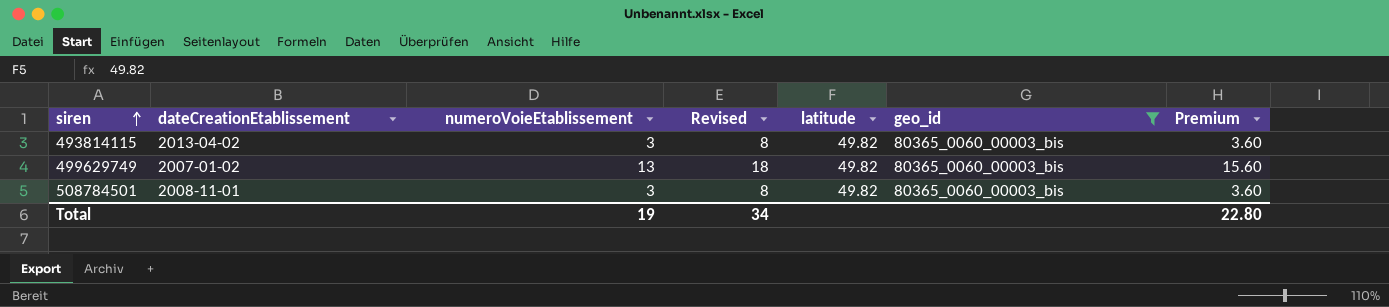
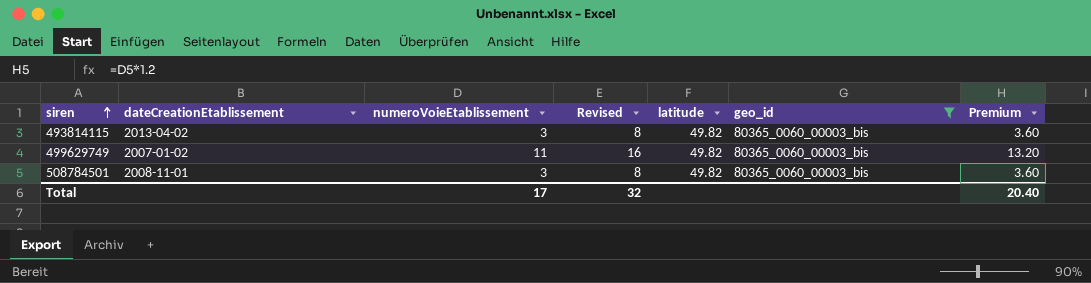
499629749 | numeroVoieEtablissement: 13 -> 11
499629749 | Revised: 18 -> 16
499629749 | Premium: 15.60 -> 13.20
Total | numeroVoieEtablissement: 19 -> 17
Total | Revised: 34 -> 32
Total | Premium: 22.80 -> 20.40

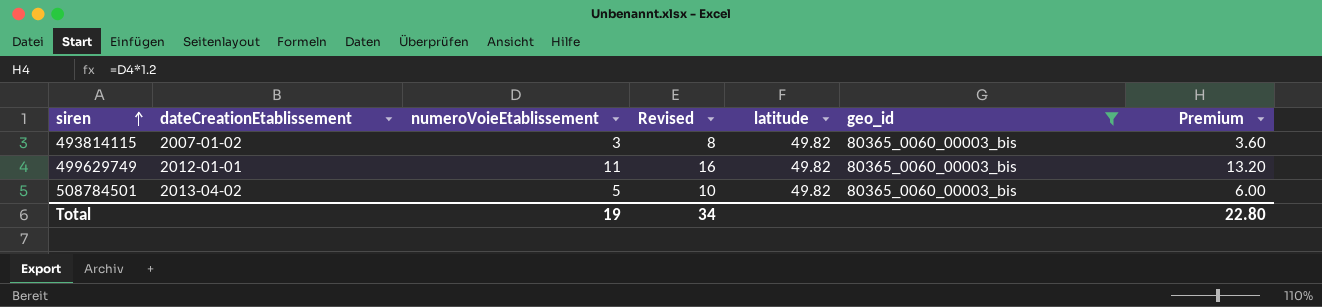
493814115 | dateCreationEtablissement: 2013-04-02 -> 2007-01-02
499629749 | dateCreationEtablissement: 2007-01-02 -> 2012-01-01
508784501 | dateCreationEtablissement: 2008-11-01 -> 2013-04-02
508784501 | numeroVoieEtablissement: 3 -> 5
508784501 | Revised: 8 -> 10
508784501 | Premium: 3.60 -> 6.00
Total | numeroVoieEtablissement: 17 -> 19
Total | Revised: 32 -> 34
Total | Premium: 20.40 -> 22.80

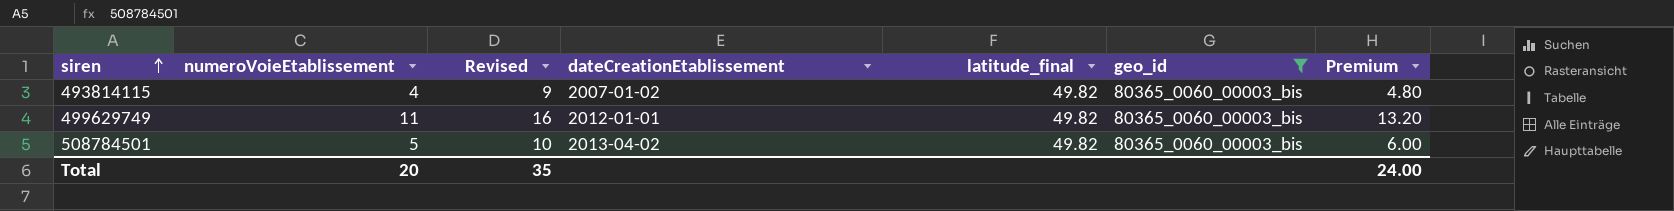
column dateCreationEtablissement | position: 2 -> 4
column name: latitude -> latitude_final
493814115 | numeroVoieEtablissement: 3 -> 4
493814115 | Revised: 8 -> 9
493814115 | Premium: 3.60 -> 4.80
Total | numeroVoieEtablissement: 19 -> 20
Total | Revised: 34 -> 35
Total | Premium: 22.80 -> 24.00

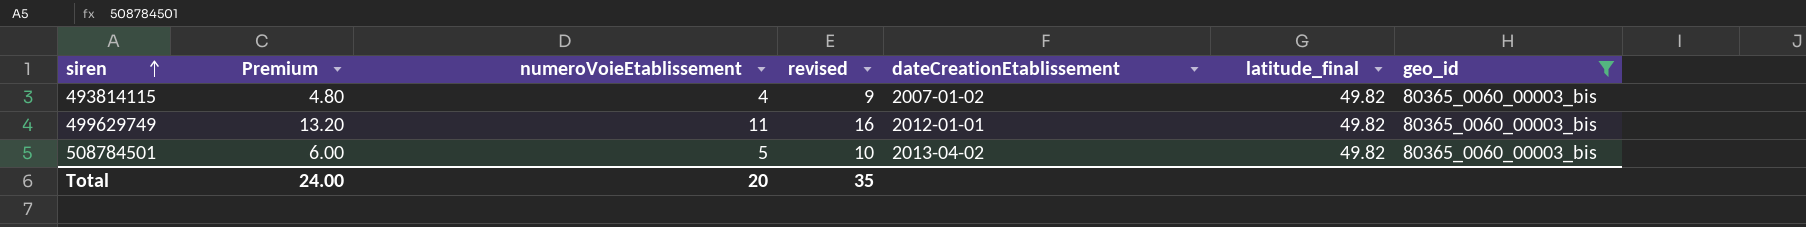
column Premium | position: 7 -> 2
column name: Revised -> revised

